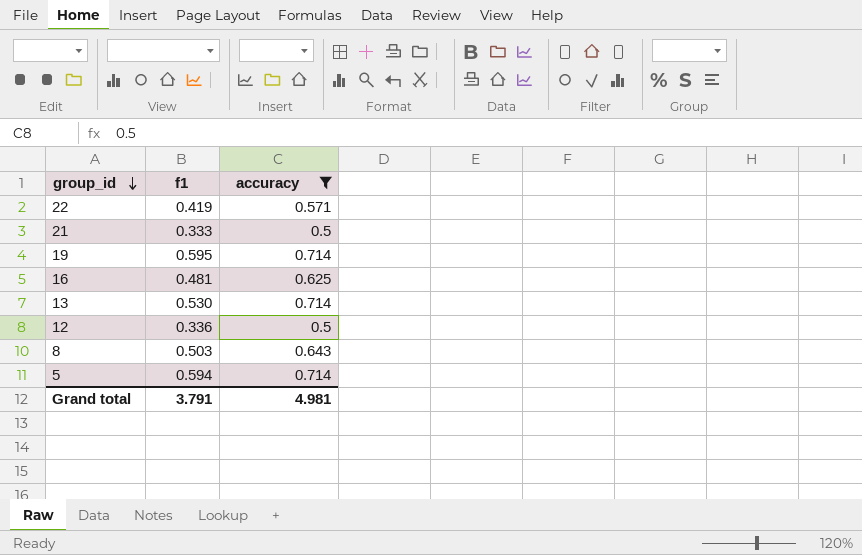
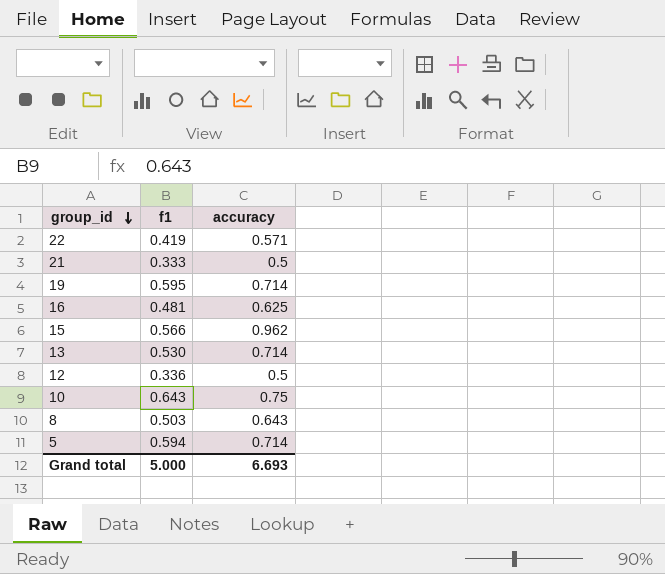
filter: accuracy <= 0.714 -> none
Grand total | f1: 3.791 -> 5.000
Grand total | accuracy: 4.981 -> 6.693

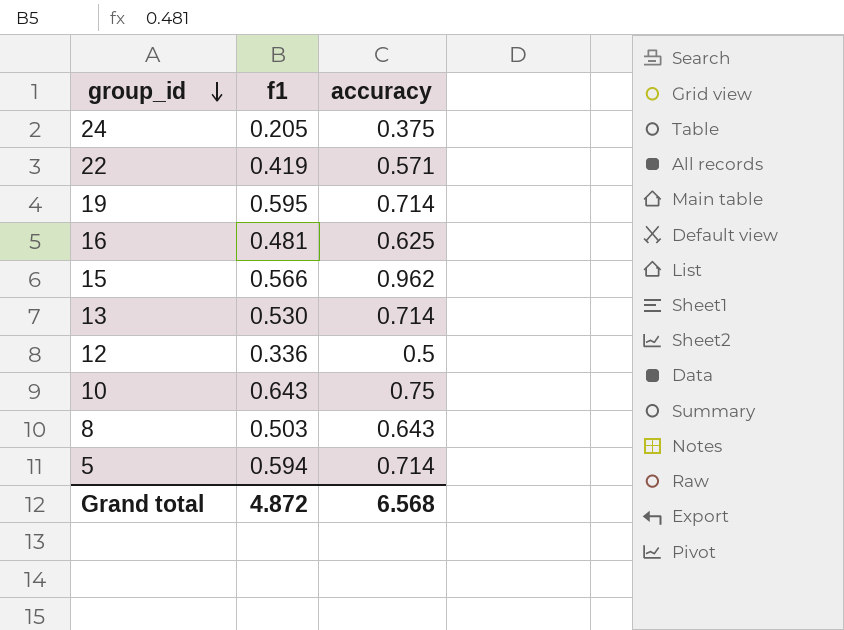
row 21: 0.333 | 0.5 -> none
row 24: none -> 0.205 | 0.375
Grand total | f1: 5.000 -> 4.872
Grand total | accuracy: 6.693 -> 6.568

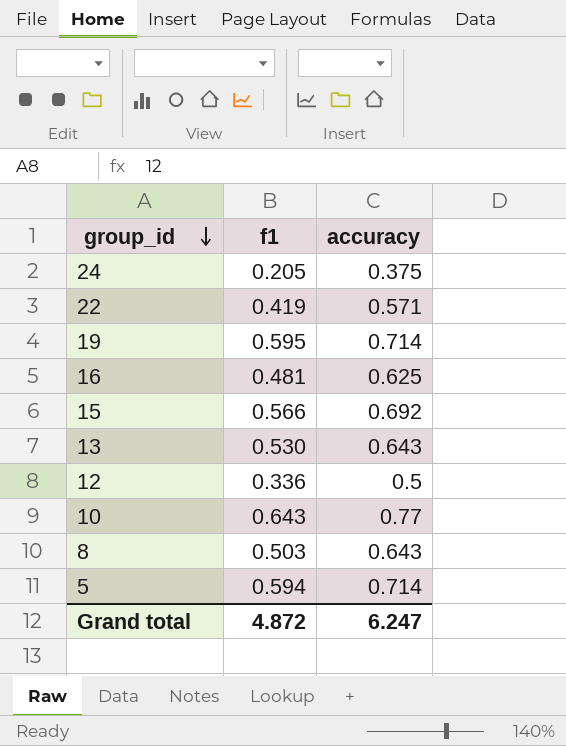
15 | accuracy: 0.962 -> 0.692
13 | accuracy: 0.714 -> 0.643
10 | accuracy: 0.75 -> 0.77
Grand total | accuracy: 6.568 -> 6.247

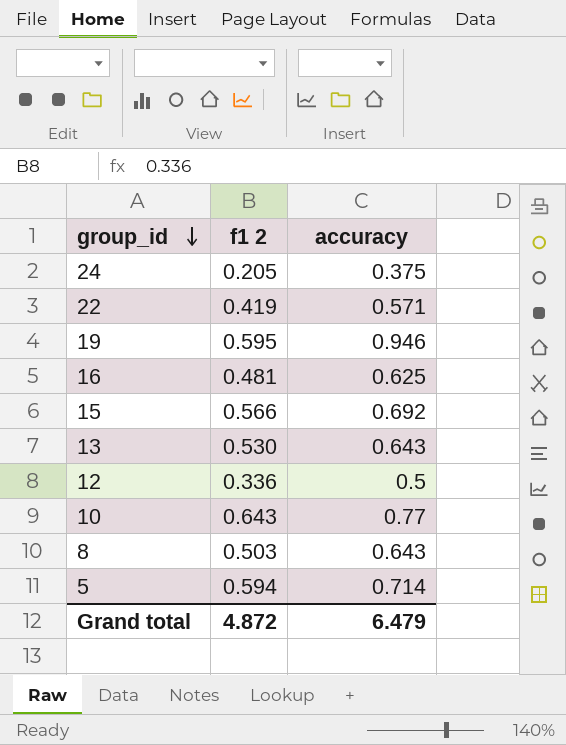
column name: f1 -> f1 2
19 | accuracy: 0.714 -> 0.946
Grand total | accuracy: 6.247 -> 6.479

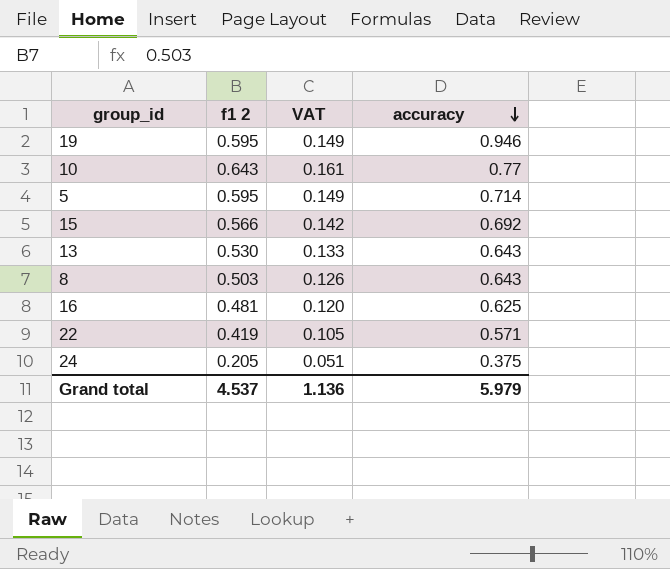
row order: group_id descending -> accuracy descending
column VAT | formula: none -> [f1 2] * 0.25
row 12: 0.336 | 0.5 -> none
5 | f1 2: 0.594 -> 0.595
Grand total | f1 2: 4.872 -> 4.537
Grand total | accuracy: 6.479 -> 5.979

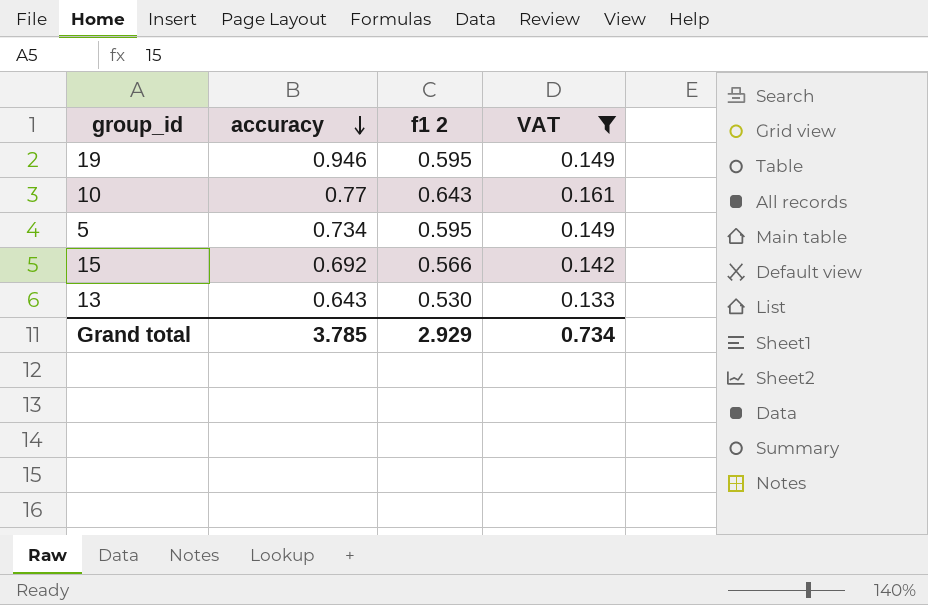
filter: none -> VAT >= 0.133
column accuracy | position: 4 -> 2
5 | accuracy: 0.714 -> 0.734
Grand total | accuracy: 5.979 -> 3.785
Grand total | f1 2: 4.537 -> 2.929
Grand total | VAT: 1.136 -> 0.734

